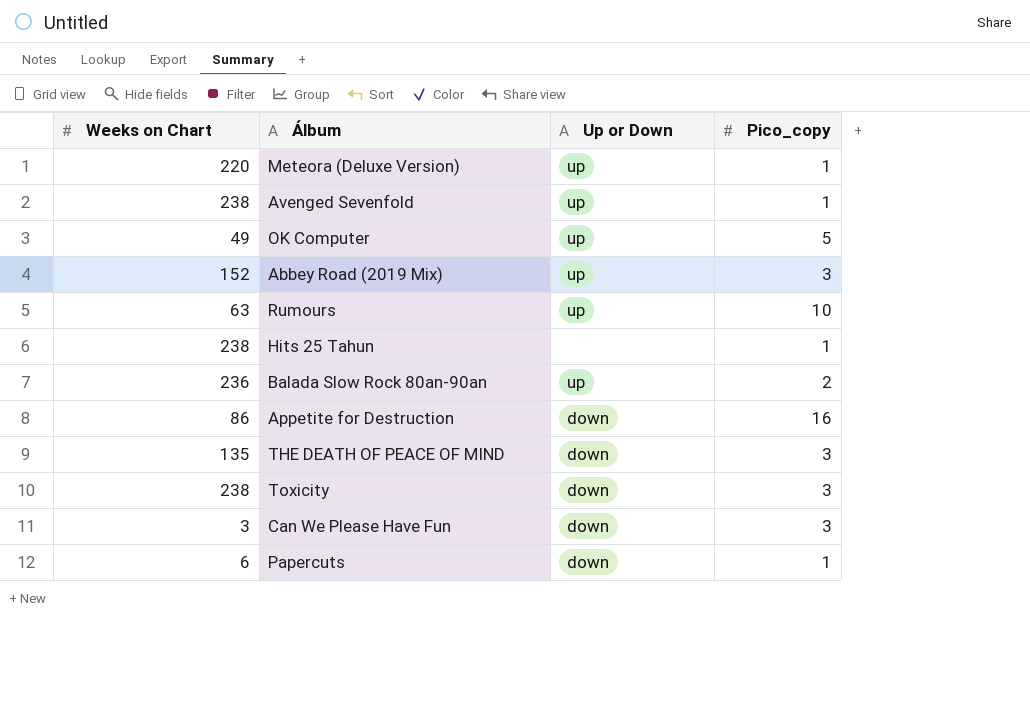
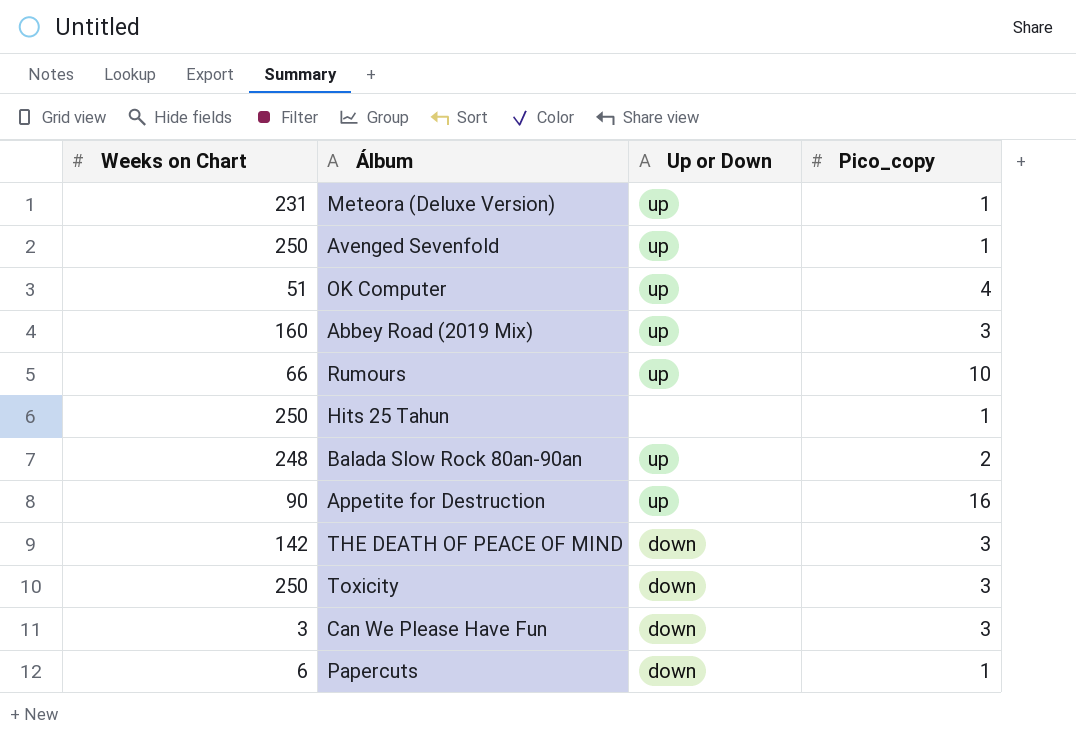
Meteora (Deluxe Version) | Weeks on Chart: 220 -> 231
Avenged Sevenfold | Weeks on Chart: 238 -> 250
OK Computer | Weeks on Chart: 49 -> 51
OK Computer | Pico_copy: 5 -> 4
Abbey Road (2019 Mix) | Weeks on Chart: 152 -> 160
Rumours | Weeks on Chart: 63 -> 66
Hits 25 Tahun | Weeks on Chart: 238 -> 250
Balada Slow Rock 80an-90an | Weeks on Chart: 236 -> 248
Appetite for Destruction | Weeks on Chart: 86 -> 90
Appetite for Destruction | Up or Down: down -> up
THE DEATH OF PEACE OF MIND | Weeks on Chart: 135 -> 142
Toxicity | Weeks on Chart: 238 -> 250

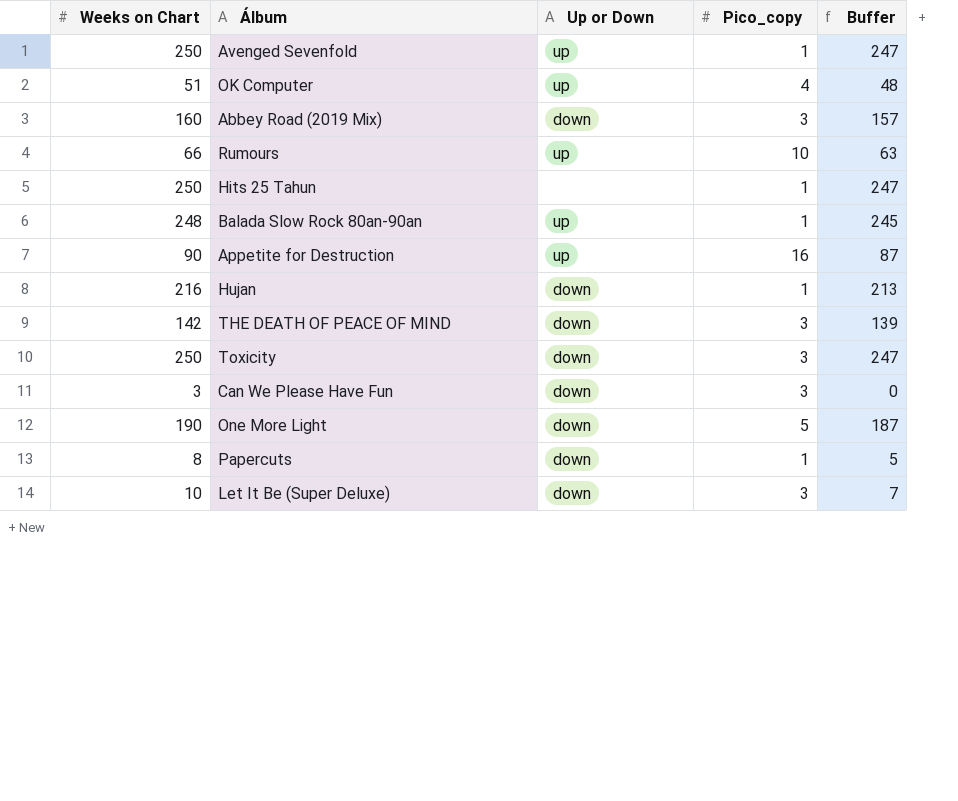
column Buffer | formula: none -> [Weeks on Chart] - 3
row Meteora (Deluxe Version): 231 | up | 1 -> none
Abbey Road (2019 Mix) | Up or Down: up -> down
Balada Slow Rock 80an-90an | Pico_copy: 2 -> 1
row Hujan: none -> 216 | down | 1 | 213
row One More Light: none -> 190 | down | 5 | 187
Papercuts | Weeks on Chart: 6 -> 8
row Let It Be (Super Deluxe): none -> 10 | down | 3 | 7

